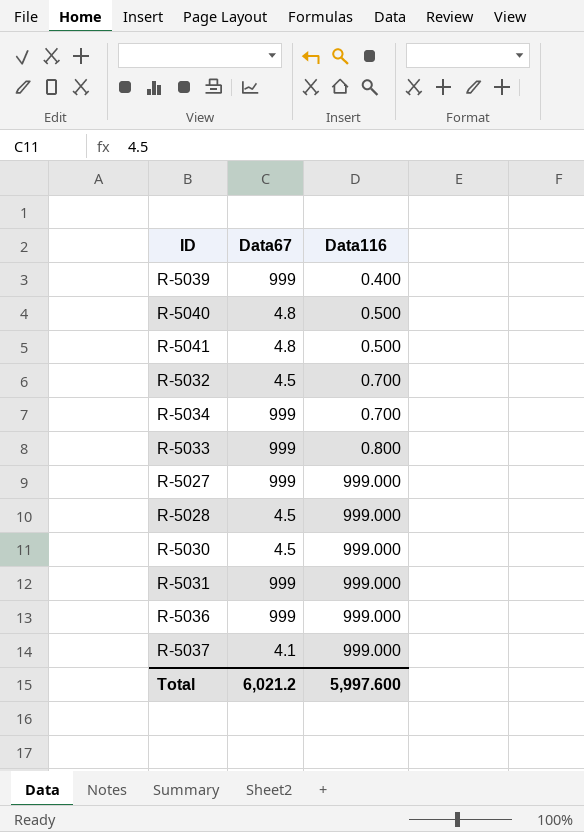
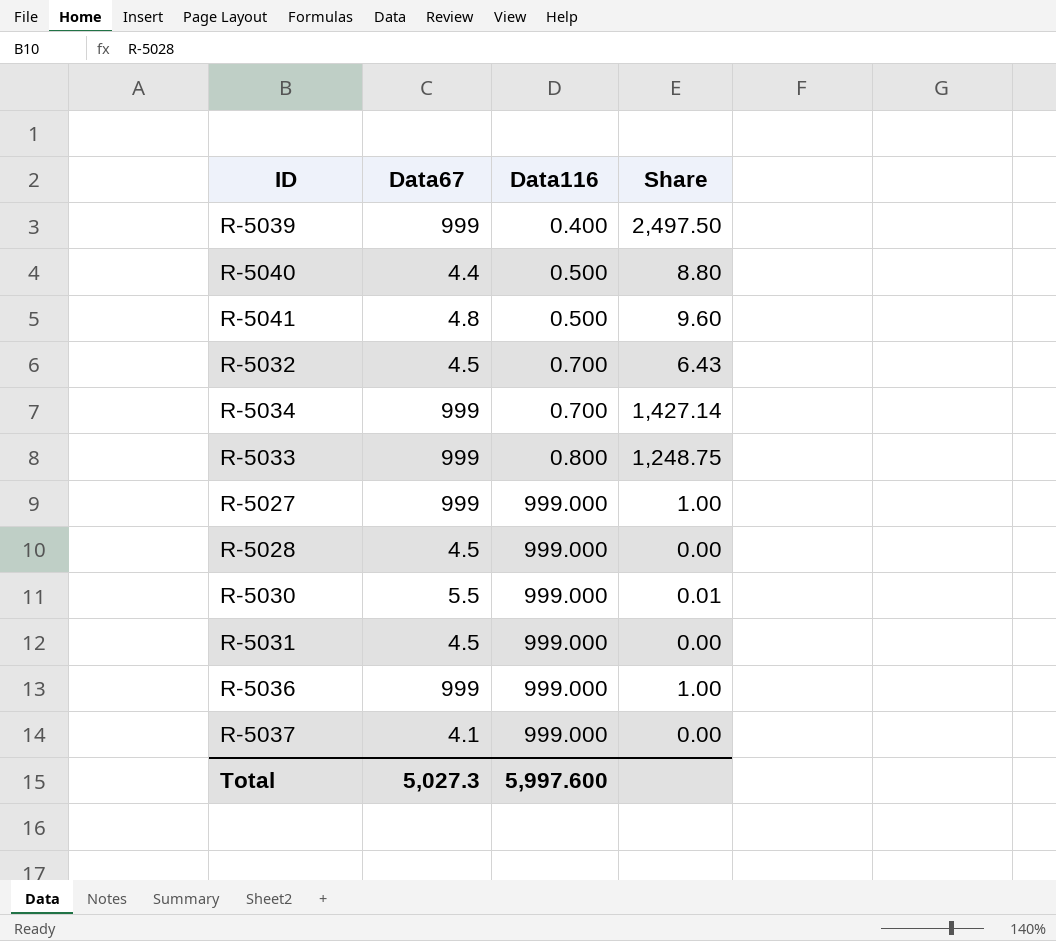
column Share | formula: none -> [Data67] / [Data116]
R-5040 | Data67: 4.8 -> 4.4
R-5030 | Data67: 4.5 -> 5.5
R-5031 | Data67: 999 -> 4.5
Total | Data67: 6,021.2 -> 5,027.3

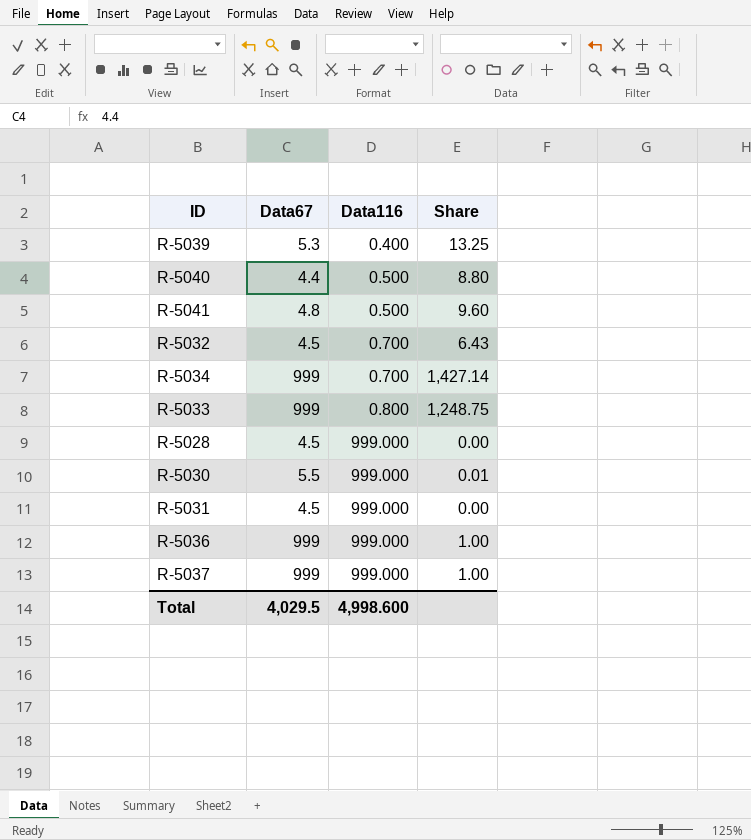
row R-5027: 999 | 999.000 | 1.00 -> none
R-5039 | Data67: 999 -> 5.3
R-5039 | Share: 2,497.50 -> 13.25
R-5037 | Data67: 4.1 -> 999
R-5037 | Share: 0.00 -> 1.00
Total | Data67: 5,027.3 -> 4,029.5
Total | Data116: 5,997.600 -> 4,998.600

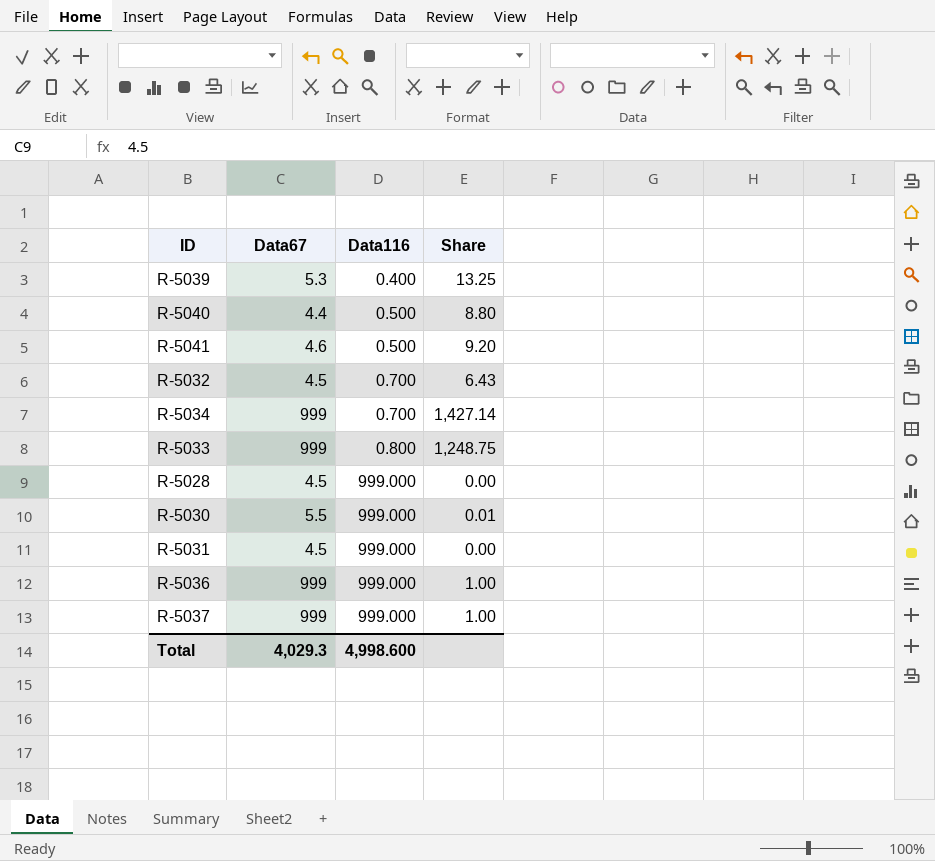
R-5041 | Data67: 4.8 -> 4.6
R-5041 | Share: 9.60 -> 9.20
Total | Data67: 4,029.5 -> 4,029.3

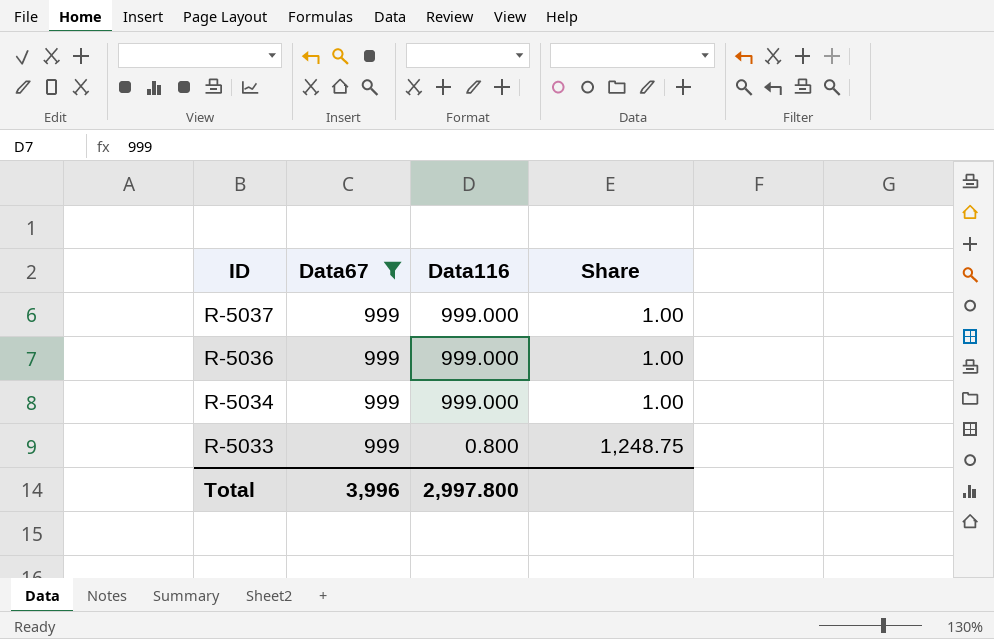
filter: none -> Data67 = 999
row order: Data116 ascending -> ID descending
R-5034 | Data116: 0.700 -> 999.000
R-5034 | Share: 1,427.14 -> 1.00
Total | Data67: 4,029.3 -> 3,996
Total | Data116: 4,998.600 -> 2,997.800

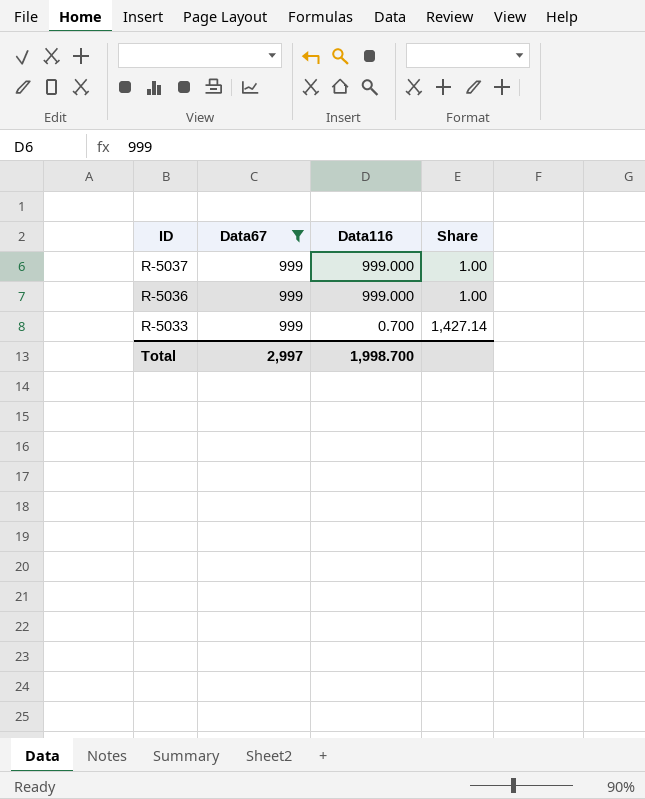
row R-5034: 999 | 999.000 | 1.00 -> none
R-5033 | Data116: 0.800 -> 0.700
R-5033 | Share: 1,248.75 -> 1,427.14
Total | Data67: 3,996 -> 2,997
Total | Data116: 2,997.800 -> 1,998.700

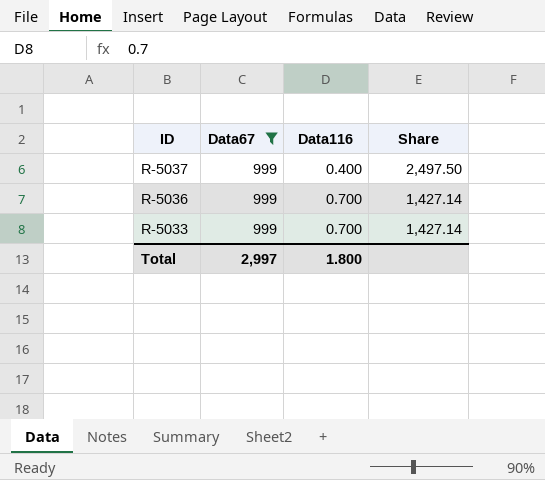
R-5037 | Data116: 999.000 -> 0.400
R-5037 | Share: 1.00 -> 2,497.50
R-5036 | Data116: 999.000 -> 0.700
R-5036 | Share: 1.00 -> 1,427.14
Total | Data116: 1,998.700 -> 1.800

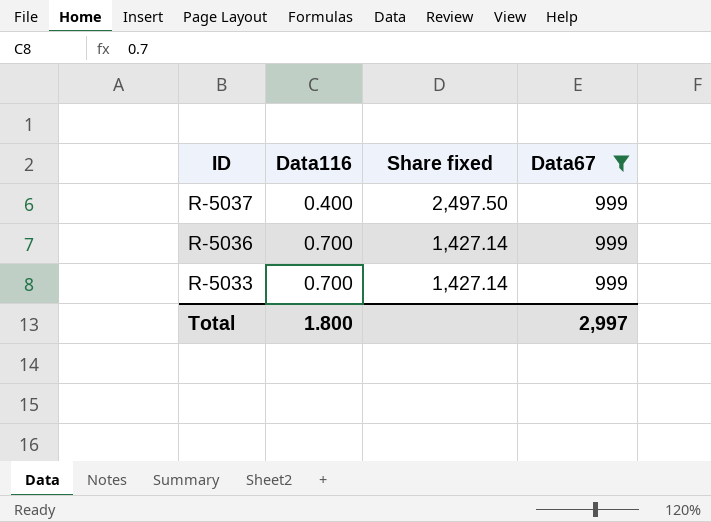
column name: Share -> Share fixed
column Data67 | position: 2 -> 4

